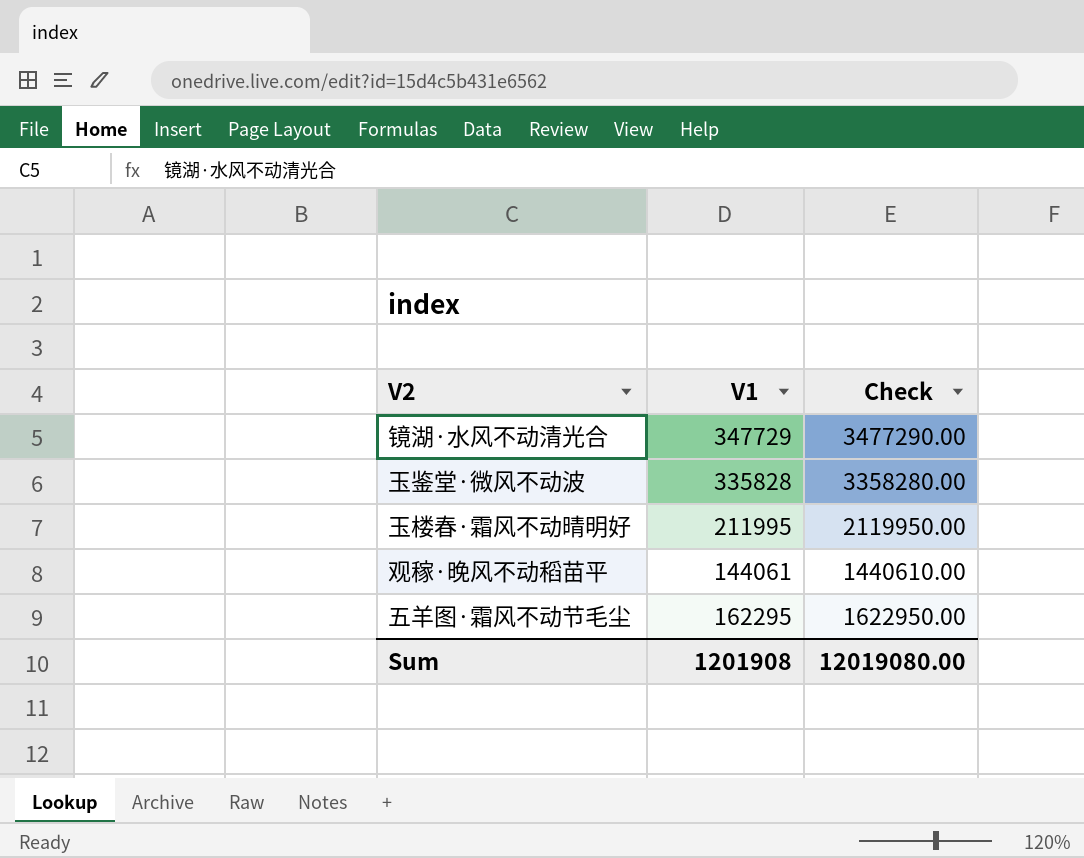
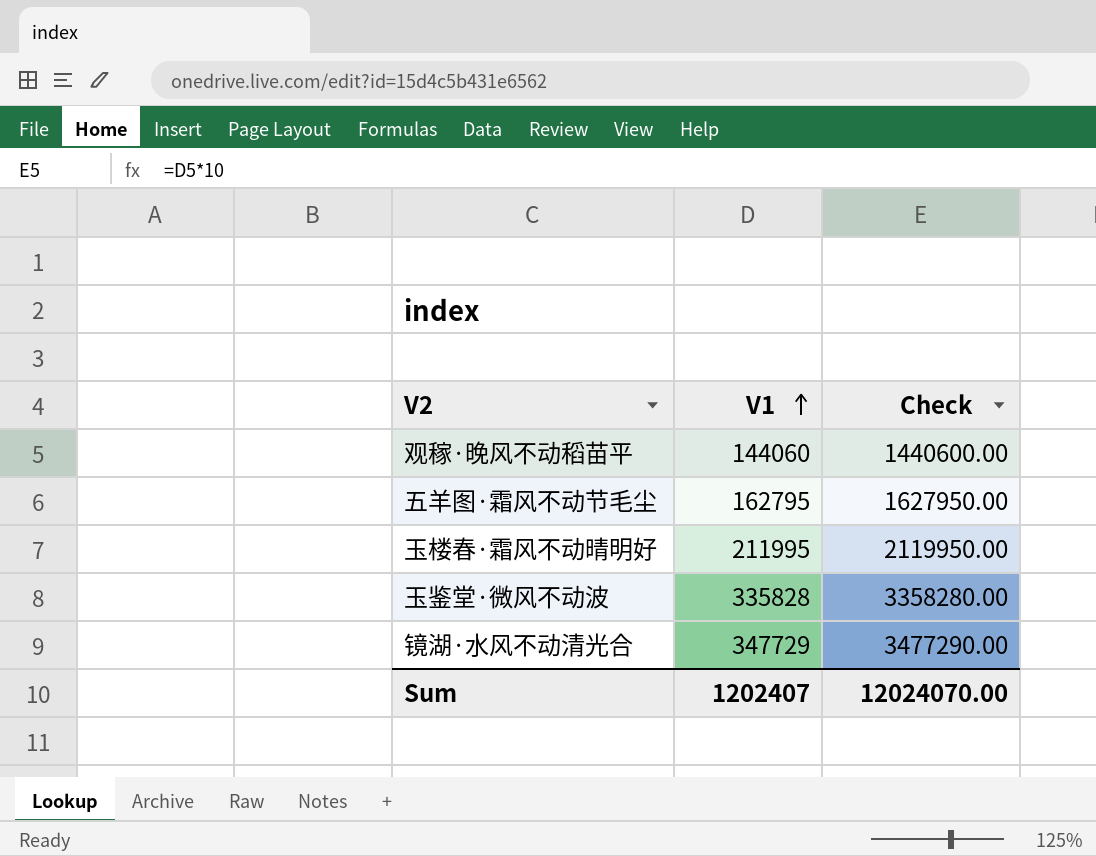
row order: none -> V1 ascending
观稼·晚风不动稻苗平 | V1: 144061 -> 144060
观稼·晚风不动稻苗平 | Check: 1440610.00 -> 1440600.00
五羊图·霜风不动节毛尘 | V1: 162295 -> 162795
五羊图·霜风不动节毛尘 | Check: 1622950.00 -> 1627950.00
Sum | V1: 1201908 -> 1202407
Sum | Check: 12019080.00 -> 12024070.00

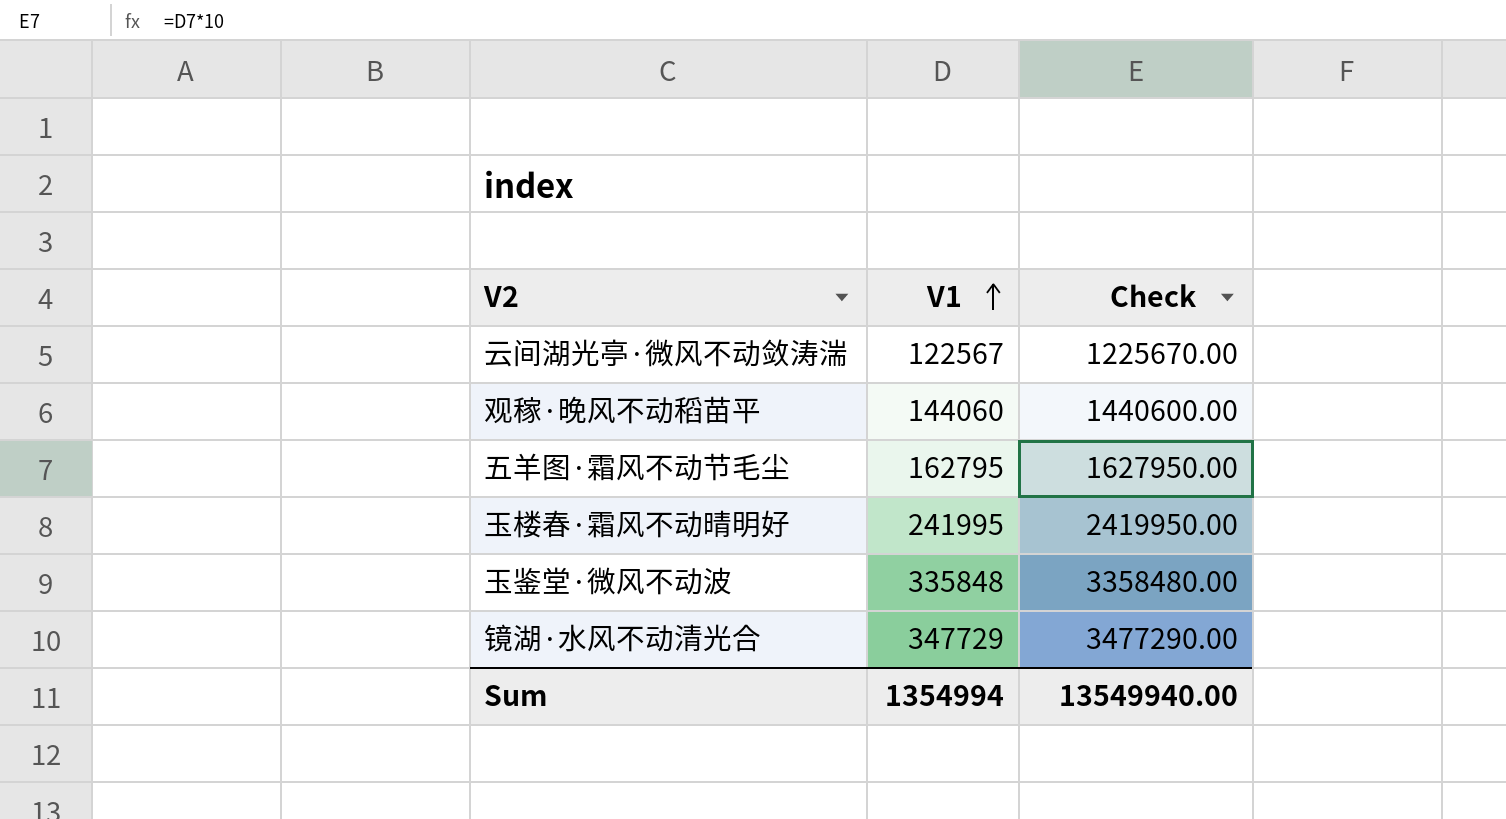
row 云间湖光亭·微风不动敛涛湍: none -> 122567 | 1225670.00
玉楼春·霜风不动晴明好 | V1: 211995 -> 241995
玉楼春·霜风不动晴明好 | Check: 2119950.00 -> 2419950.00
玉鉴堂·微风不动波 | V1: 335828 -> 335848
玉鉴堂·微风不动波 | Check: 3358280.00 -> 3358480.00
Sum | V1: 1202407 -> 1354994
Sum | Check: 12024070.00 -> 13549940.00

